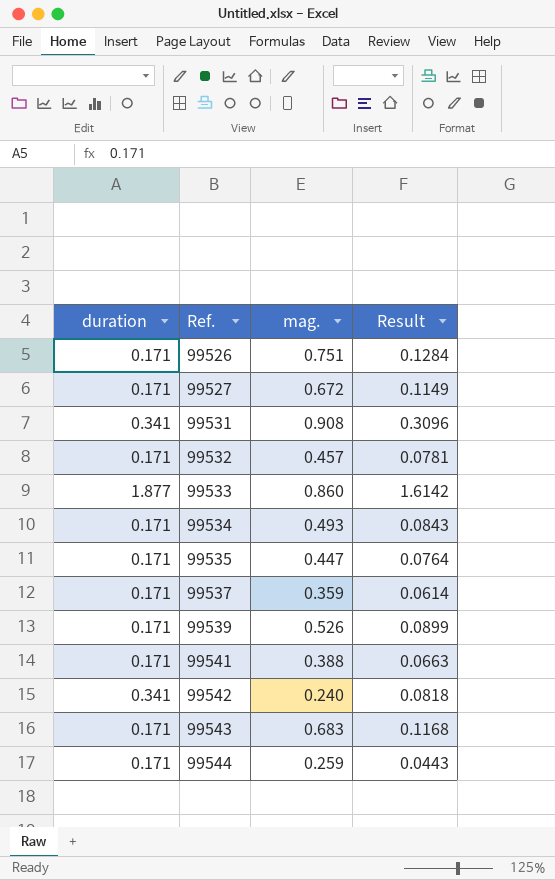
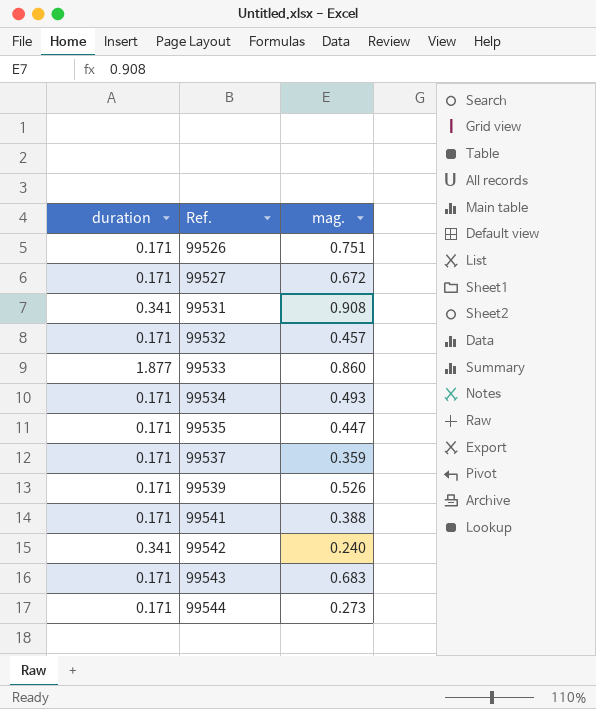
column Result | formula: [duration] * [mag.] -> none
99544 | mag.: 0.259 -> 0.273

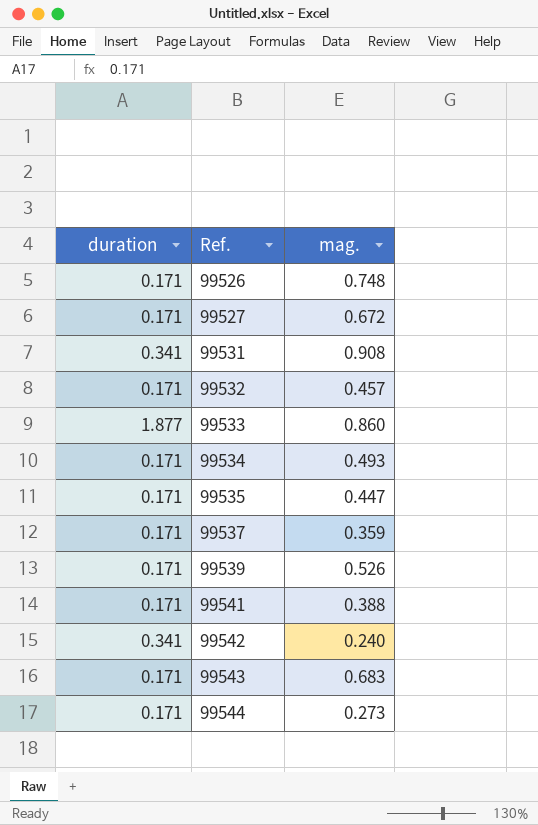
99526 | mag.: 0.751 -> 0.748

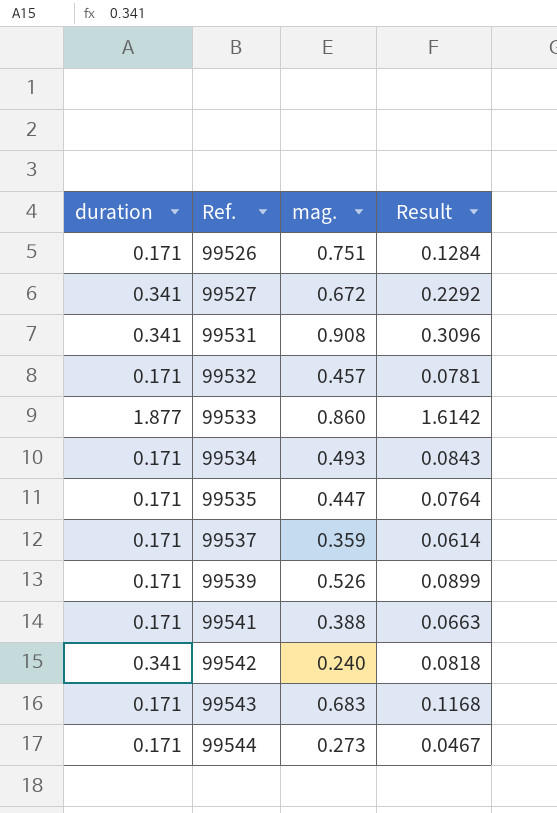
column Result | formula: none -> [duration] * [mag.]
99526 | mag.: 0.748 -> 0.751
99527 | duration: 0.171 -> 0.341

